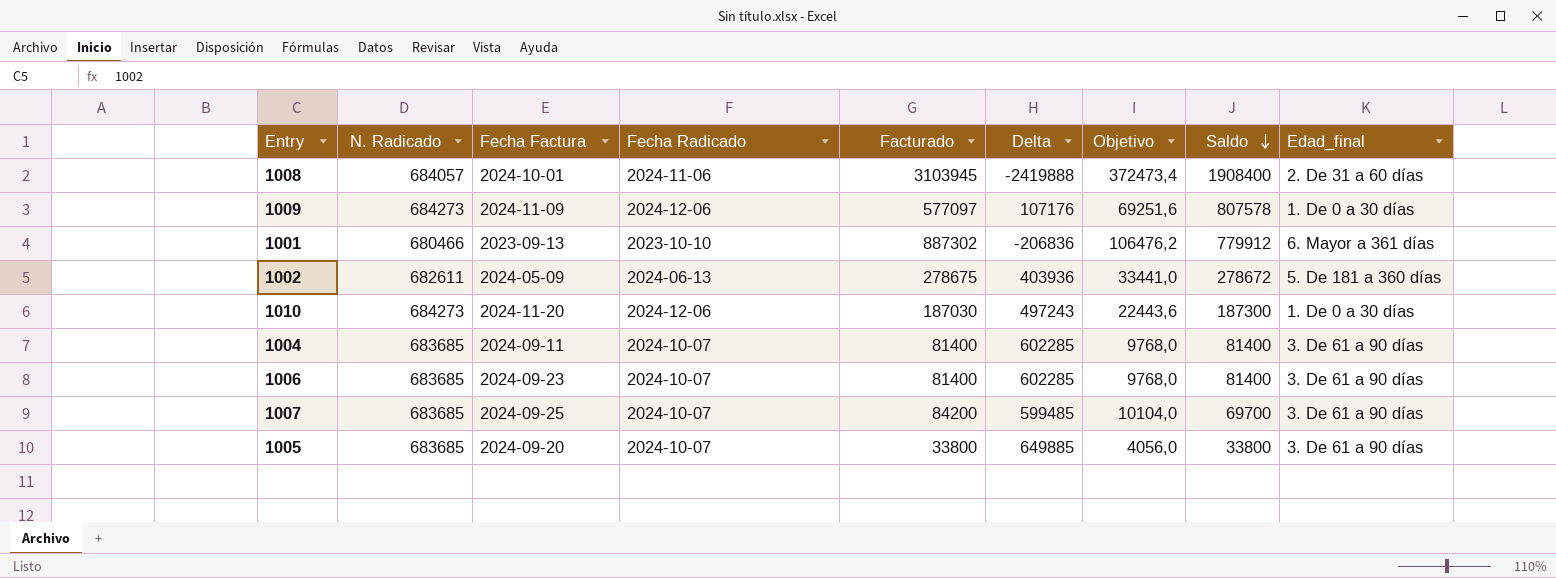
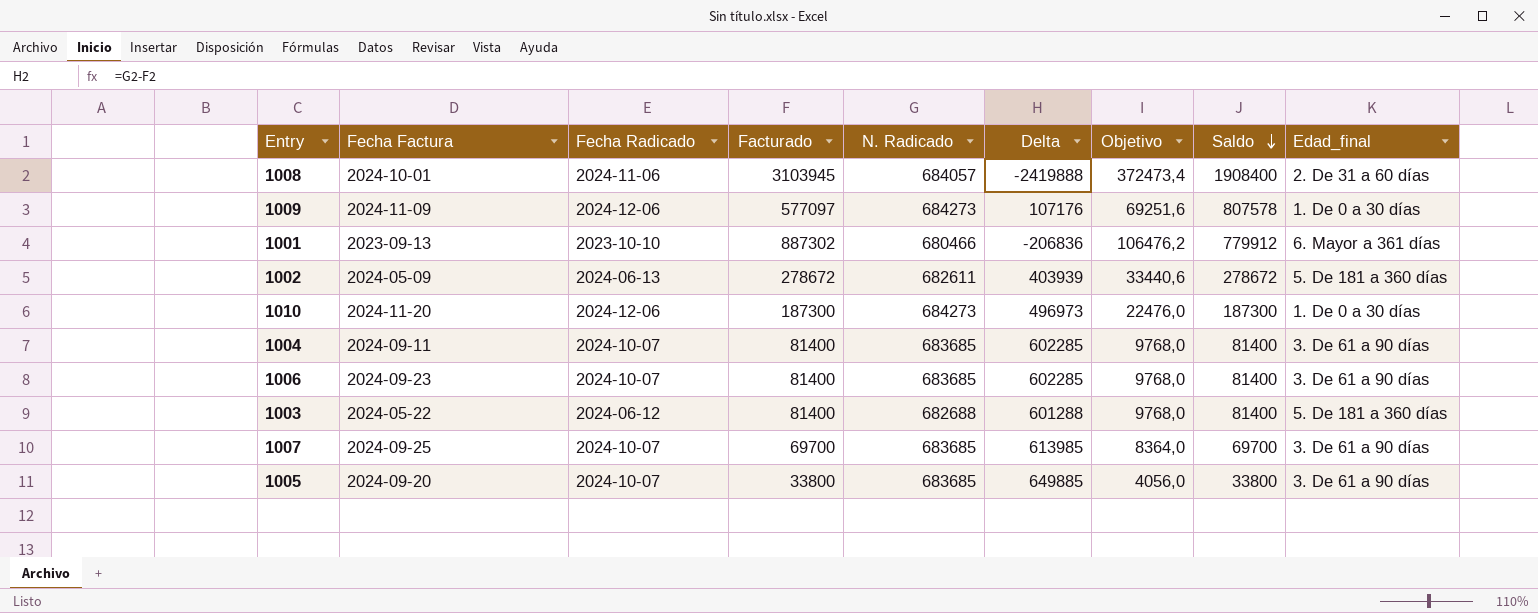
column N. Radicado | position: 2 -> 5
1002 | Facturado: 278675 -> 278672
1002 | Delta: 403936 -> 403939
1002 | Objetivo: 33441,0 -> 33440,6
1010 | Facturado: 187030 -> 187300
1010 | Delta: 497243 -> 496973
1010 | Objetivo: 22443,6 -> 22476,0
row 1003: none -> 2024-05-22 | 2024-06-12 | 81400 | 682688 | 601288 | 9768,0 | 81400 | 5. De 181 a 360 días
1007 | Facturado: 84200 -> 69700
1007 | Delta: 599485 -> 613985
1007 | Objetivo: 10104,0 -> 8364,0

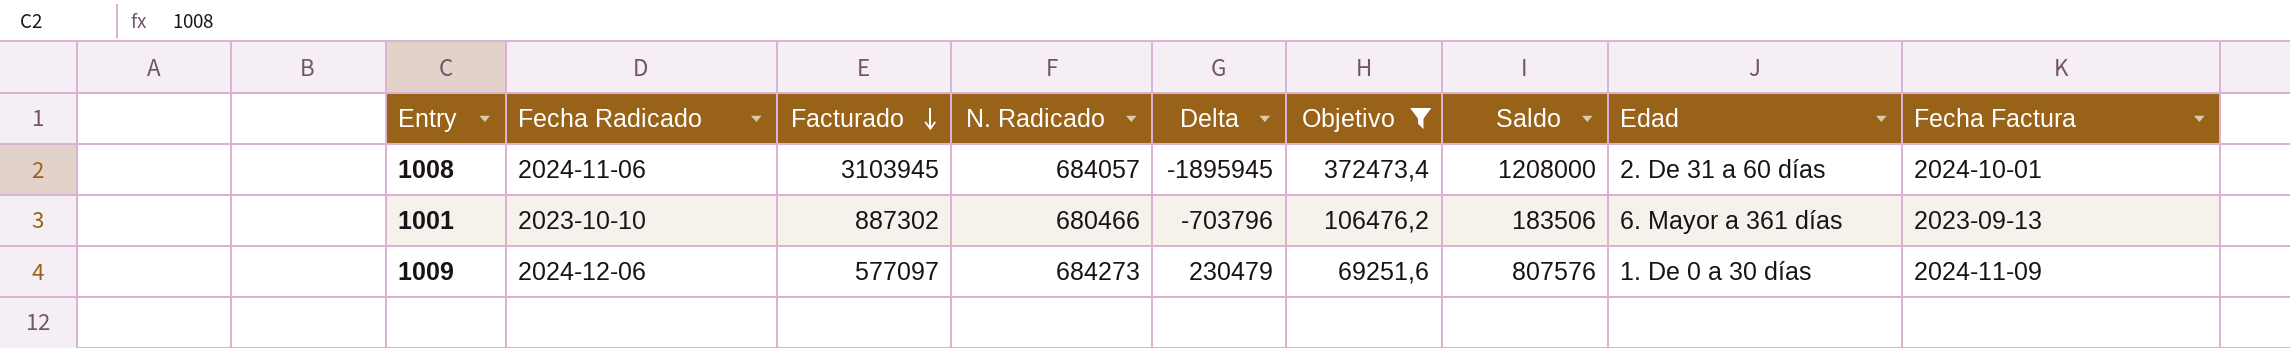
filter: none -> Objetivo >= 69251,6
row order: Saldo descending -> Facturado descending
column Delta | formula: [N. Radicado] - [Facturado] -> [Saldo] - [Facturado]
column name: Edad_final -> Edad
column Fecha Factura | position: 2 -> 9
1008 | Saldo: 1908400 -> 1208000
1001 | Saldo: 779912 -> 183506
1009 | Saldo: 807578 -> 807576

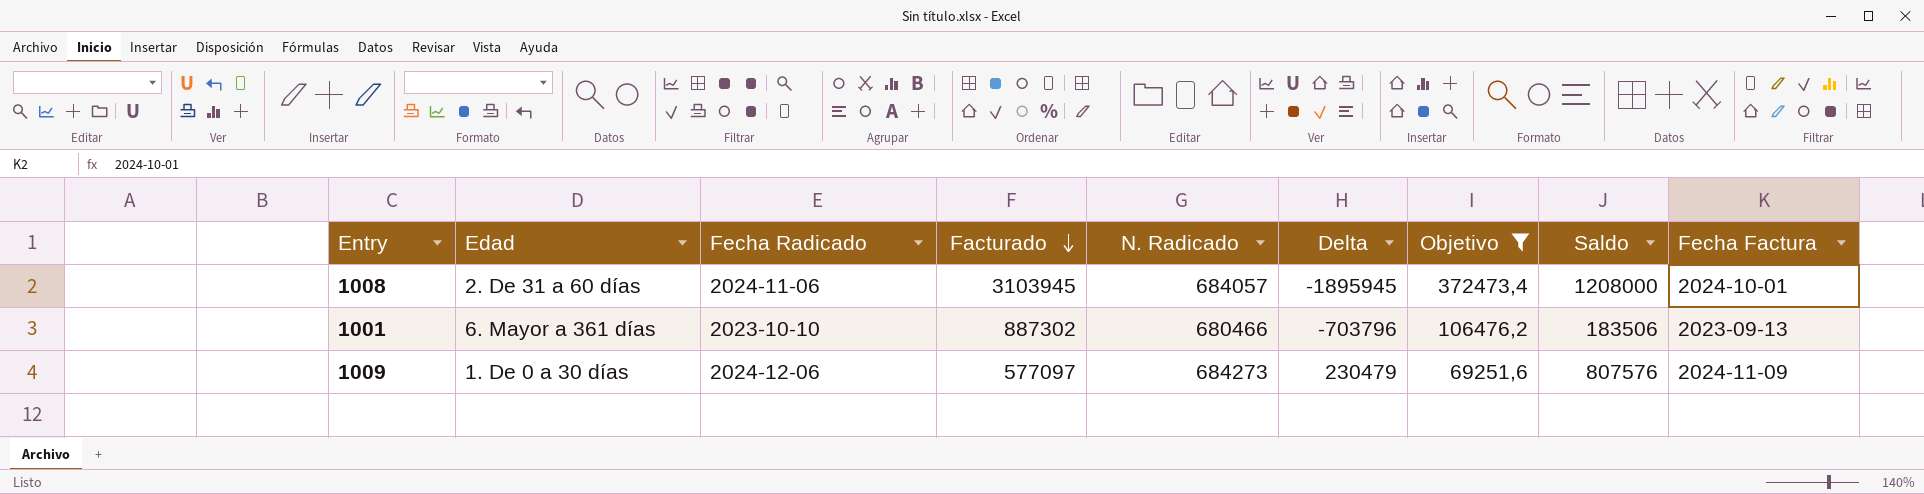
column Edad | position: 8 -> 2

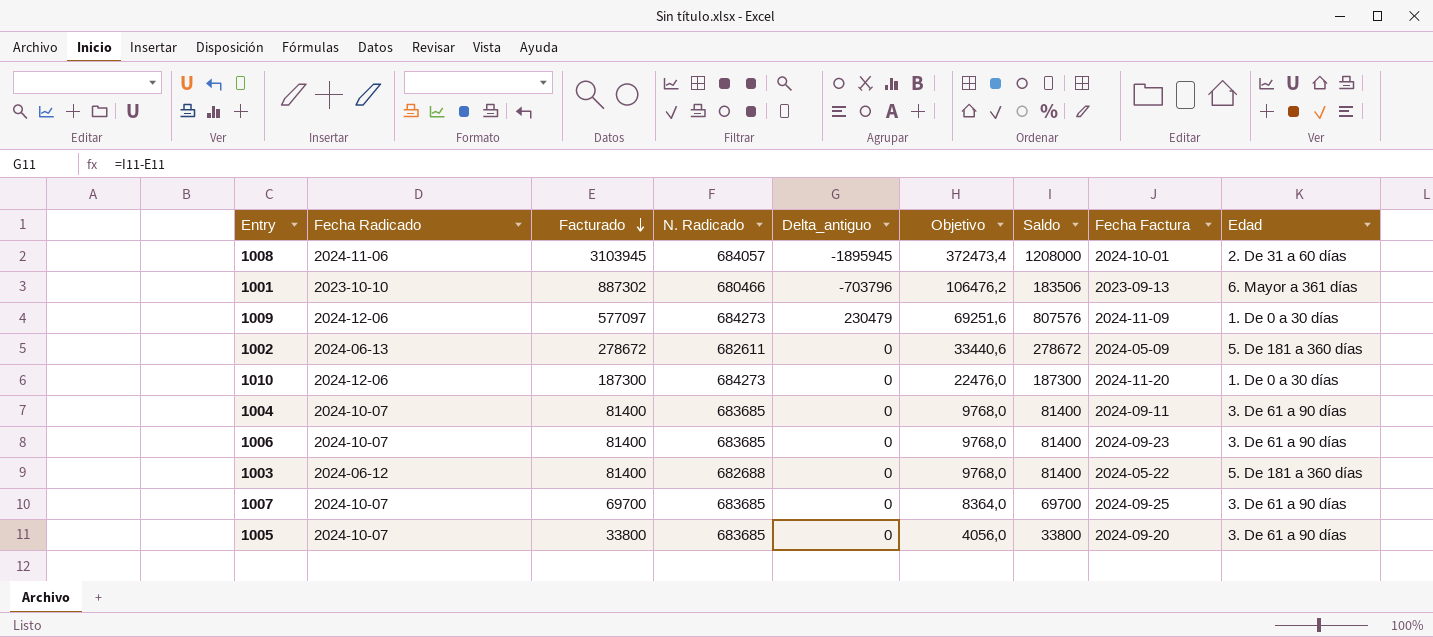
filter: Objetivo >= 69251,6 -> none
column name: Delta -> Delta_antiguo
column Edad | position: 2 -> 9

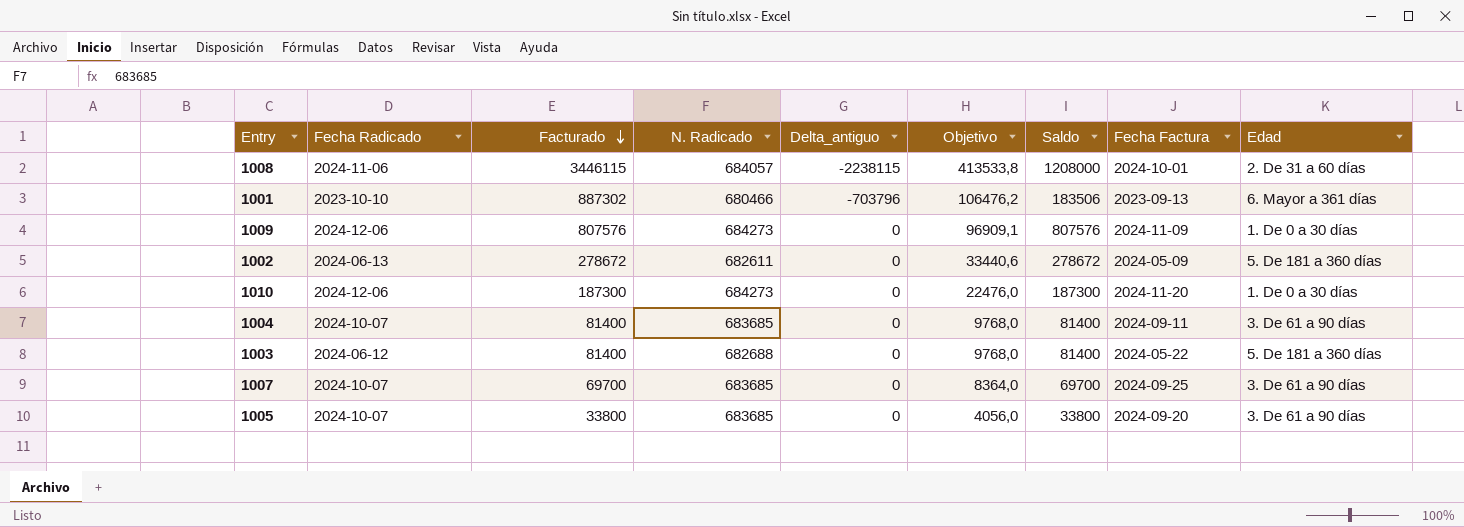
row 1006: 2024-10-07 | 81400 | 683685 | 0 | 9768,0 | 81400 | 2024-09-23 | 3. De 61 a 90 días -> none
1008 | Facturado: 3103945 -> 3446115
1008 | Delta_antiguo: -1895945 -> -2238115
1008 | Objetivo: 372473,4 -> 413533,8
1009 | Facturado: 577097 -> 807576
1009 | Delta_antiguo: 230479 -> 0
1009 | Objetivo: 69251,6 -> 96909,1

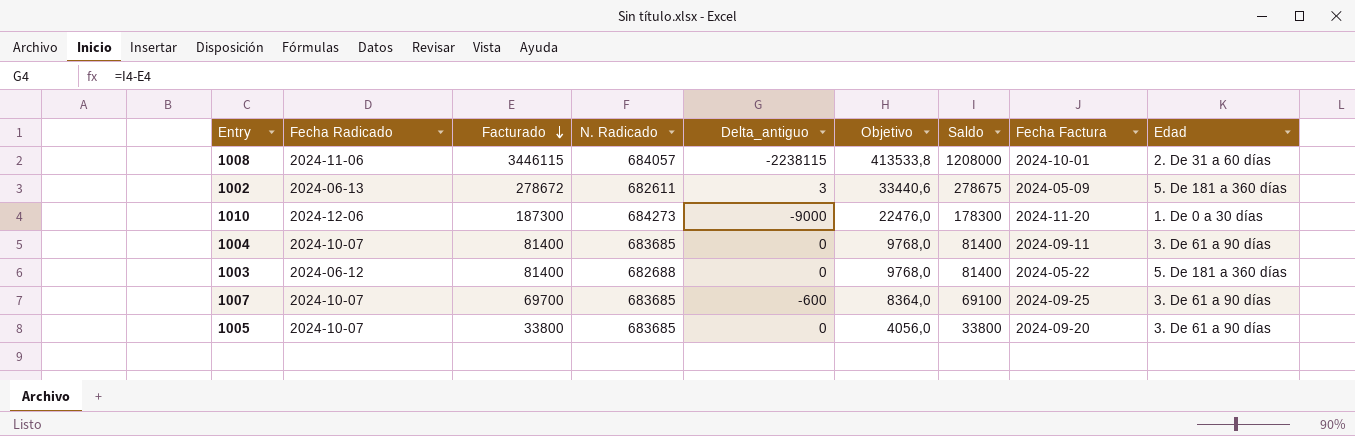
row 1001: 2023-10-10 | 887302 | 680466 | -703796 | 106476,2 | 183506 | 2023-09-13 | 6. Mayor a 361 días -> none
row 1009: 2024-12-06 | 807576 | 684273 | 0 | 96909,1 | 807576 | 2024-11-09 | 1. De 0 a 30 días -> none
1002 | Delta_antiguo: 0 -> 3
1002 | Saldo: 278672 -> 278675
1010 | Delta_antiguo: 0 -> -9000
1010 | Saldo: 187300 -> 178300
1007 | Delta_antiguo: 0 -> -600
1007 | Saldo: 69700 -> 69100

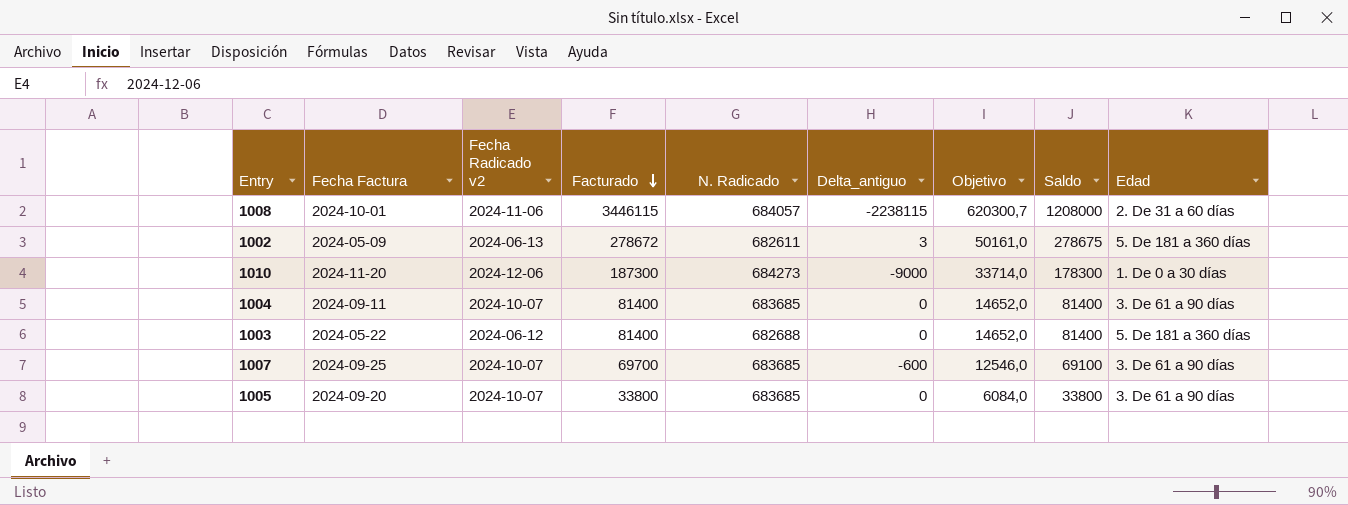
column Fecha Factura | position: 8 -> 2
column name: Fecha Radicado -> Fecha Radicado v2
column Objetivo | formula: [Facturado] * 0,12 -> [Facturado] * 0,18

